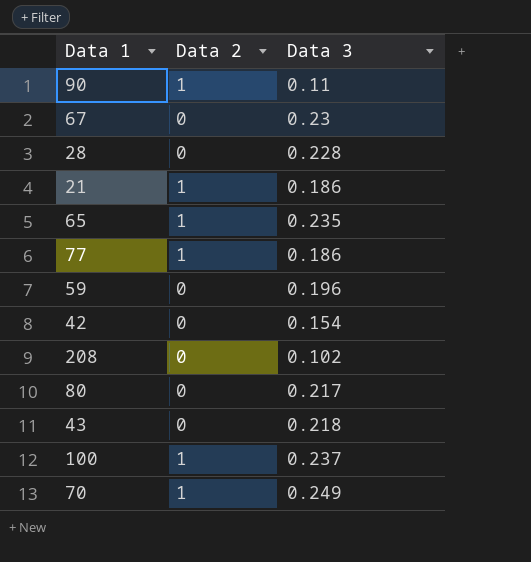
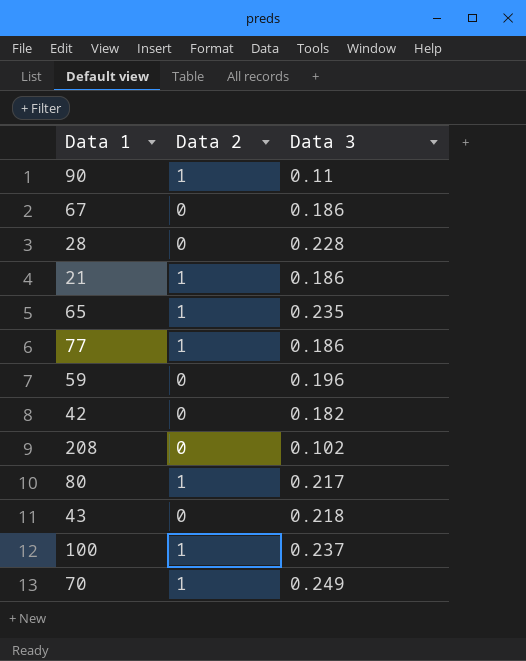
67 | Data 3: 0.23 -> 0.186
42 | Data 3: 0.154 -> 0.182
80 | Data 2: 0 -> 1

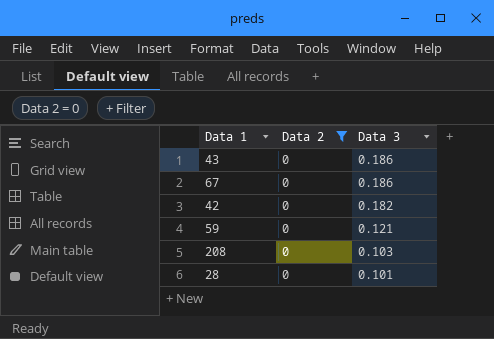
filter: none -> Data 2 = 0
row order: none -> Data 3 descending
43 | Data 3: 0.218 -> 0.186
59 | Data 3: 0.196 -> 0.121
208 | Data 3: 0.102 -> 0.103
28 | Data 3: 0.228 -> 0.101

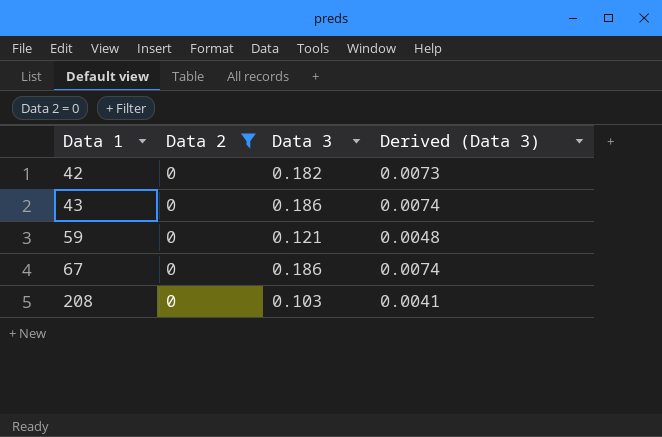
row order: Data 3 descending -> Data 1 ascending
column Derived (Data 3) | formula: none -> [Data 3] * 0.04
row 28: 0 | 0.101 -> none

